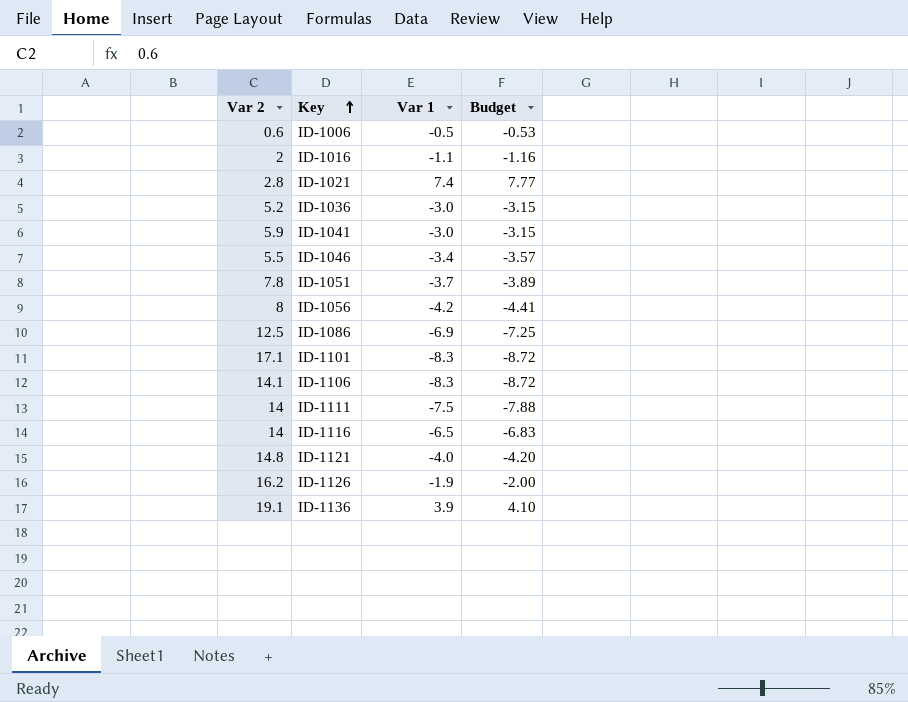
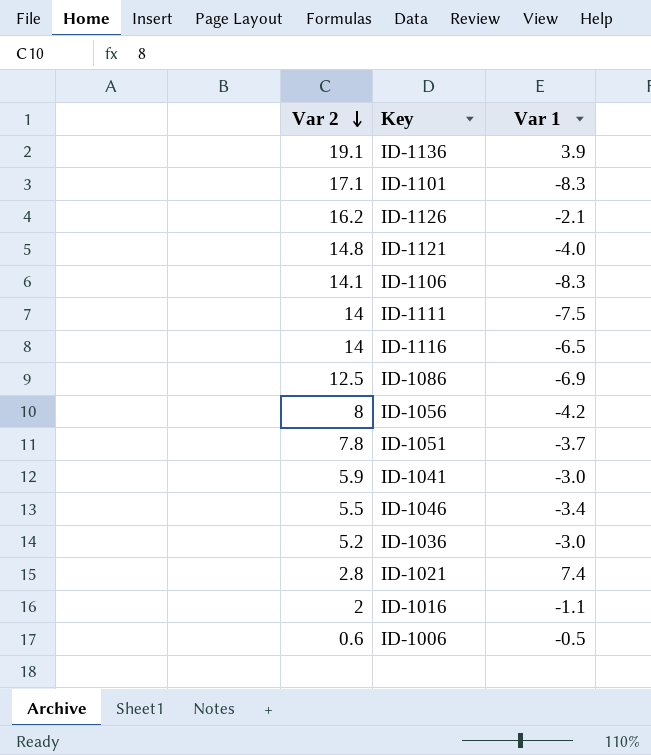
row order: Key ascending -> Var 2 descending
column Budget | formula: [Var 1] * 1.05 -> none
ID-1126 | Var 1: -1.9 -> -2.1

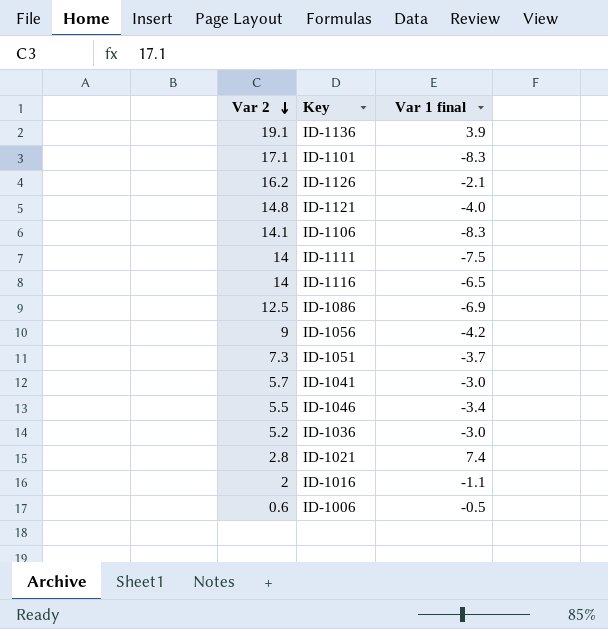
column name: Var 1 -> Var 1 final
ID-1056 | Var 2: 8 -> 9
ID-1051 | Var 2: 7.8 -> 7.3
ID-1041 | Var 2: 5.9 -> 5.7

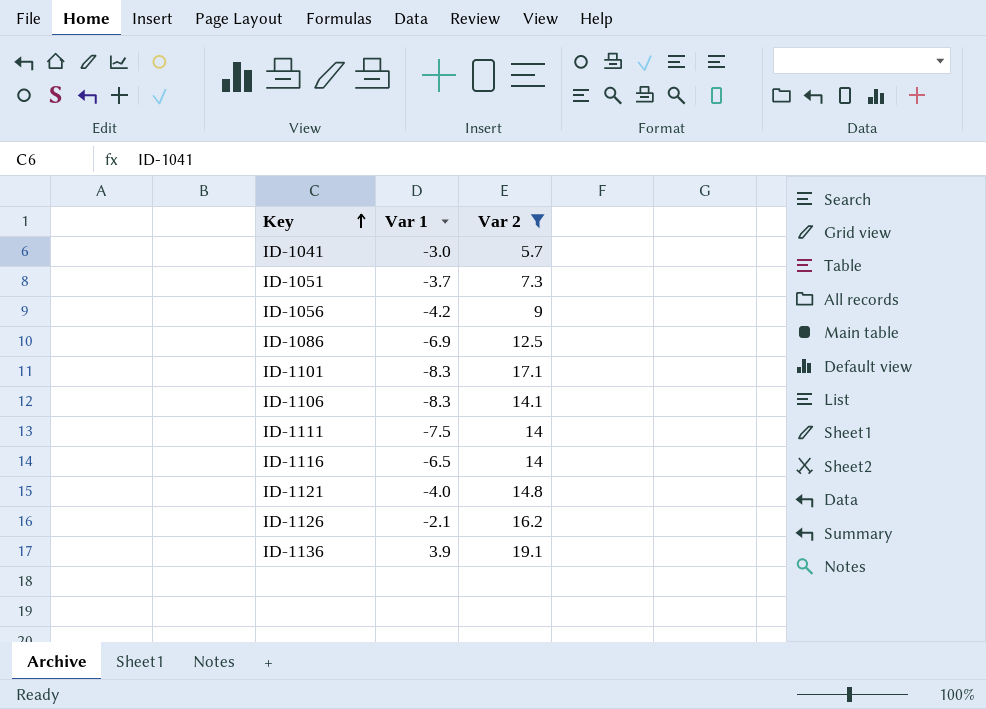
filter: none -> Var 2 >= 5.7
row order: Var 2 descending -> Key ascending
column name: Var 1 final -> Var 1
column Var 2 | position: 1 -> 3

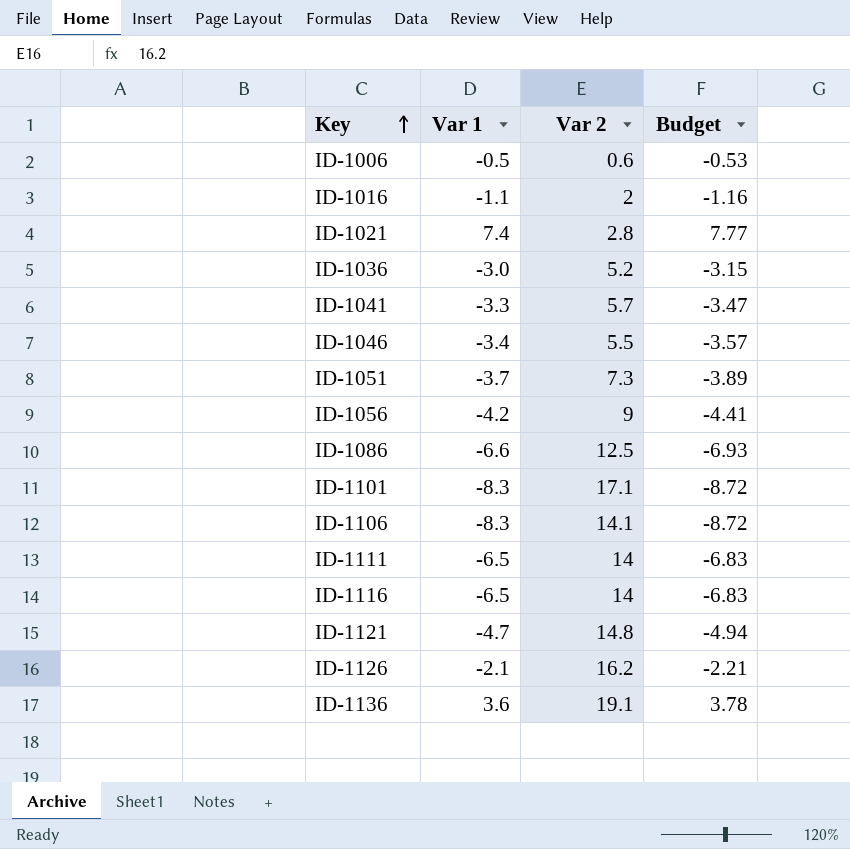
filter: Var 2 >= 5.7 -> none
column Budget | formula: none -> [Var 1] * 1.05
ID-1041 | Var 1: -3.0 -> -3.3
ID-1086 | Var 1: -6.9 -> -6.6
ID-1111 | Var 1: -7.5 -> -6.5
ID-1121 | Var 1: -4.0 -> -4.7
ID-1136 | Var 1: 3.9 -> 3.6

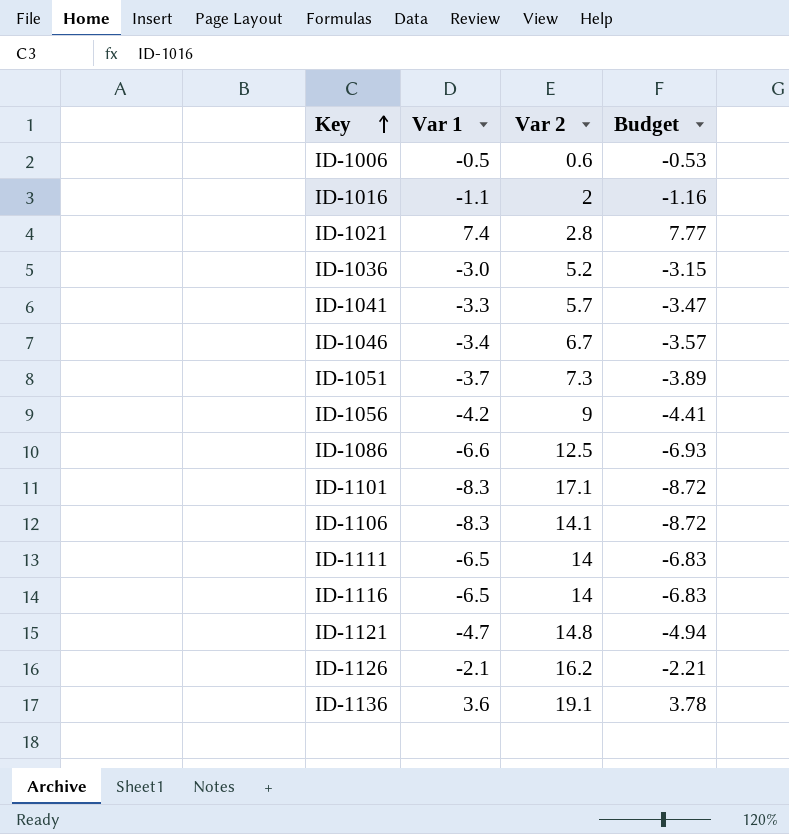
ID-1046 | Var 2: 5.5 -> 6.7

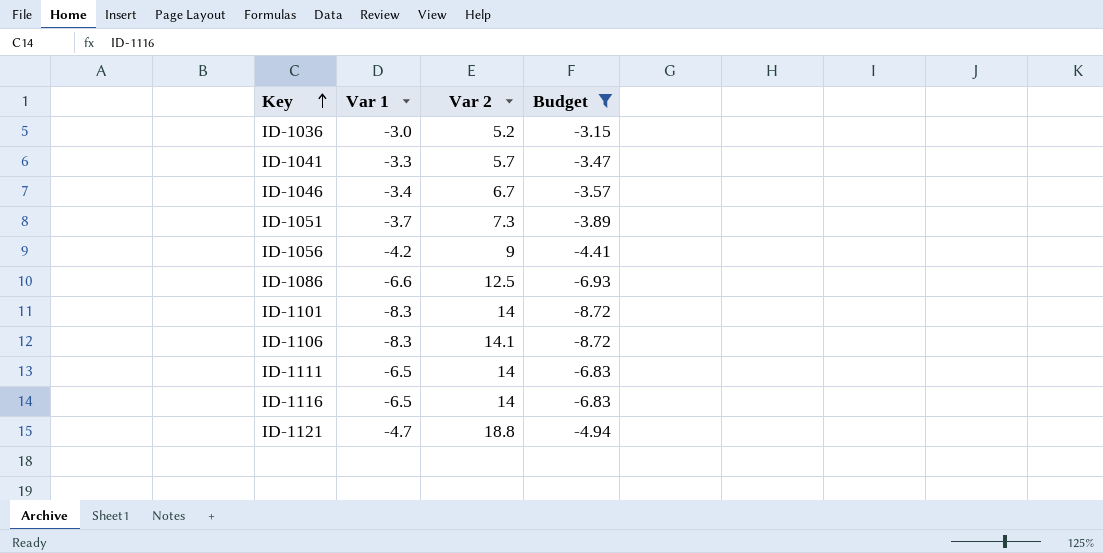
filter: none -> Budget <= -3.15
ID-1101 | Var 2: 17.1 -> 14
ID-1121 | Var 2: 14.8 -> 18.8

